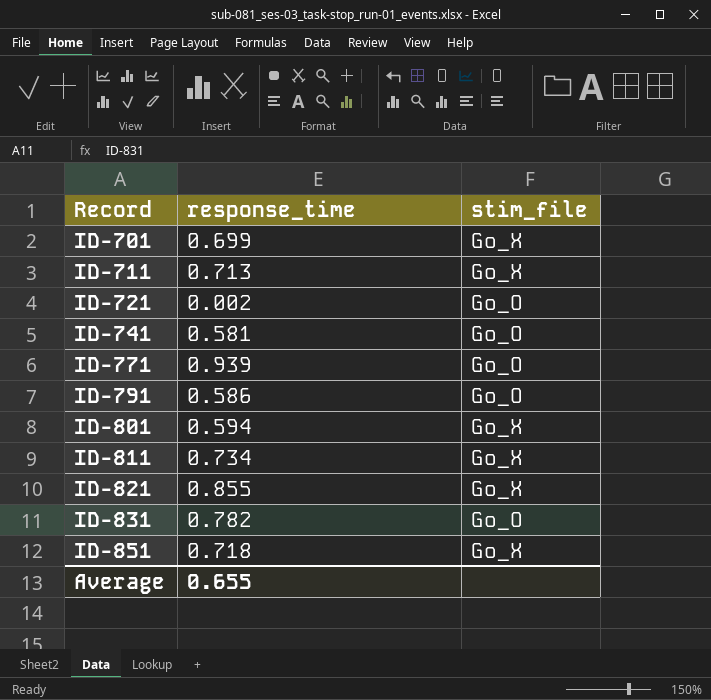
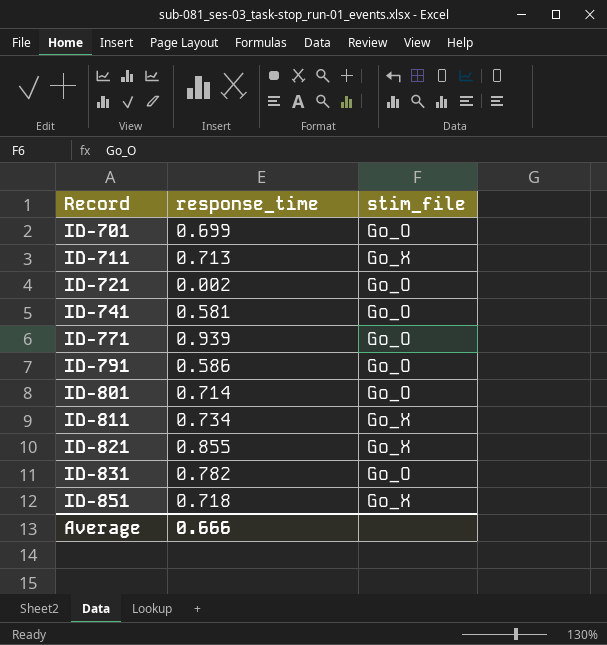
ID-701 | stim_file: Go_X -> Go_O
ID-801 | response_time: 0.594 -> 0.714
ID-801 | stim_file: Go_X -> Go_O
Average | response_time: 0.655 -> 0.666

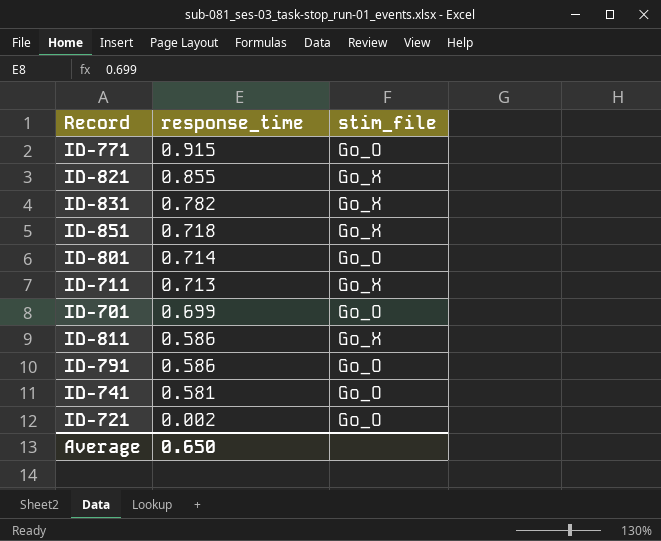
row order: Record ascending -> response_time descending
ID-771 | response_time: 0.939 -> 0.915
ID-831 | stim_file: Go_O -> Go_X
ID-811 | response_time: 0.734 -> 0.586
Average | response_time: 0.666 -> 0.650

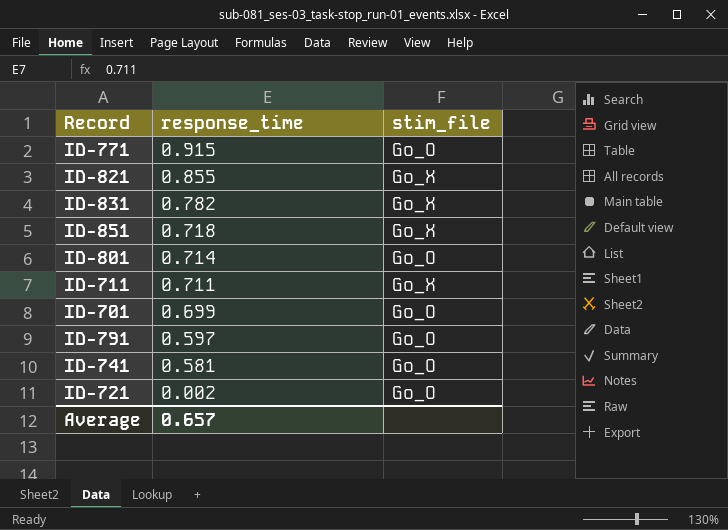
row ID-811: 0.586 | Go_X -> none
ID-711 | response_time: 0.713 -> 0.711
ID-791 | response_time: 0.586 -> 0.597
Average | response_time: 0.650 -> 0.657

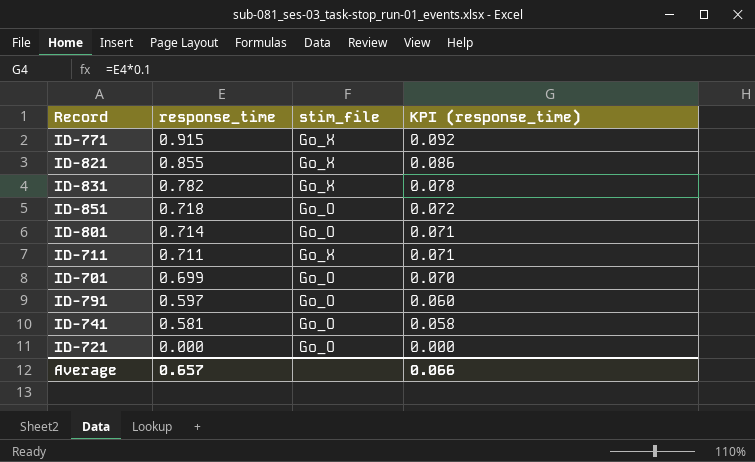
column KPI (response_time) | formula: none -> [response_time] * 0.1
ID-771 | stim_file: Go_O -> Go_X
ID-851 | stim_file: Go_X -> Go_O
ID-721 | response_time: 0.002 -> 0.000

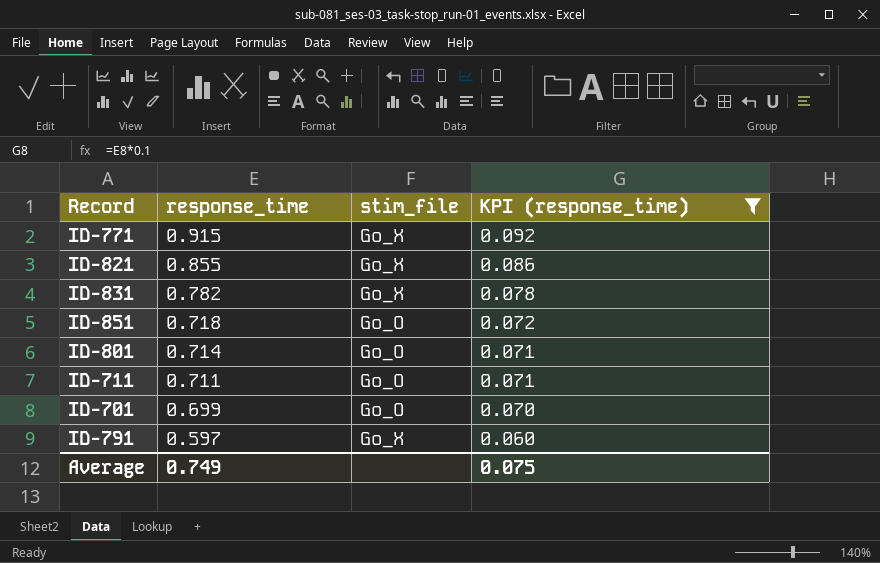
filter: none -> KPI (response_time) >= 0.060
ID-711 | stim_file: Go_X -> Go_O
ID-791 | stim_file: Go_O -> Go_X
Average | response_time: 0.657 -> 0.749
Average | KPI (response_time): 0.066 -> 0.075

